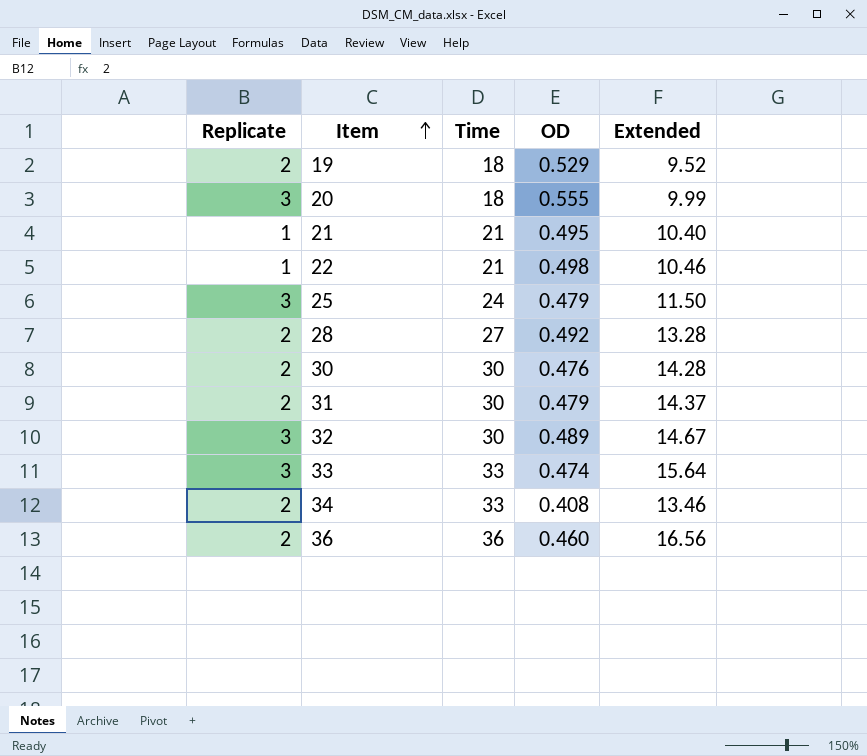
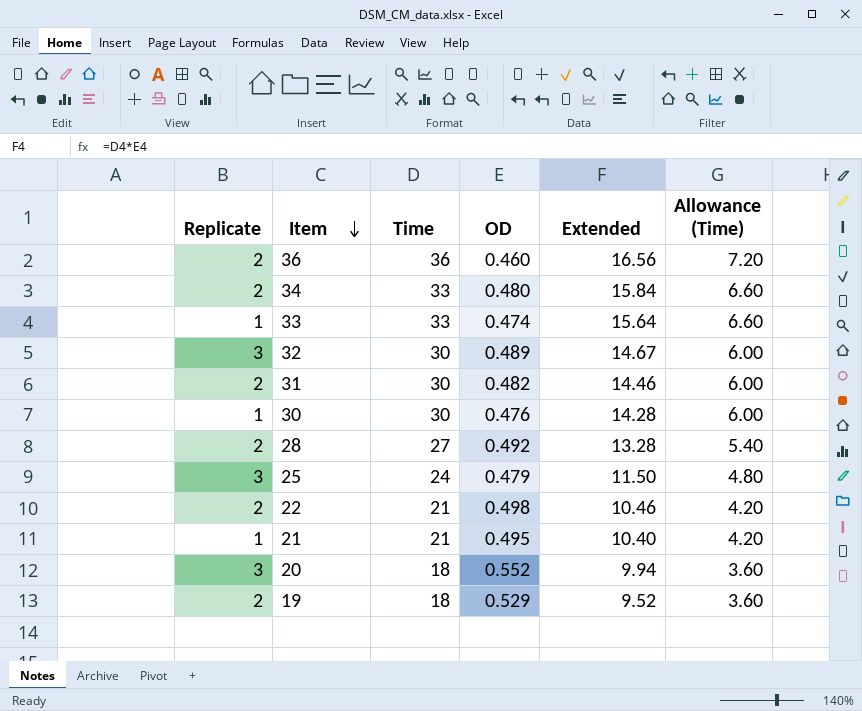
row order: Item ascending -> Item descending
column Allowance (Time) | formula: none -> [Time] * 0.2
34 | OD: 0.408 -> 0.480
34 | Extended: 13.46 -> 15.84
33 | Replicate: 3 -> 1
31 | OD: 0.479 -> 0.482
31 | Extended: 14.37 -> 14.46
30 | Replicate: 2 -> 1
22 | Replicate: 1 -> 2
20 | OD: 0.555 -> 0.552
20 | Extended: 9.99 -> 9.94

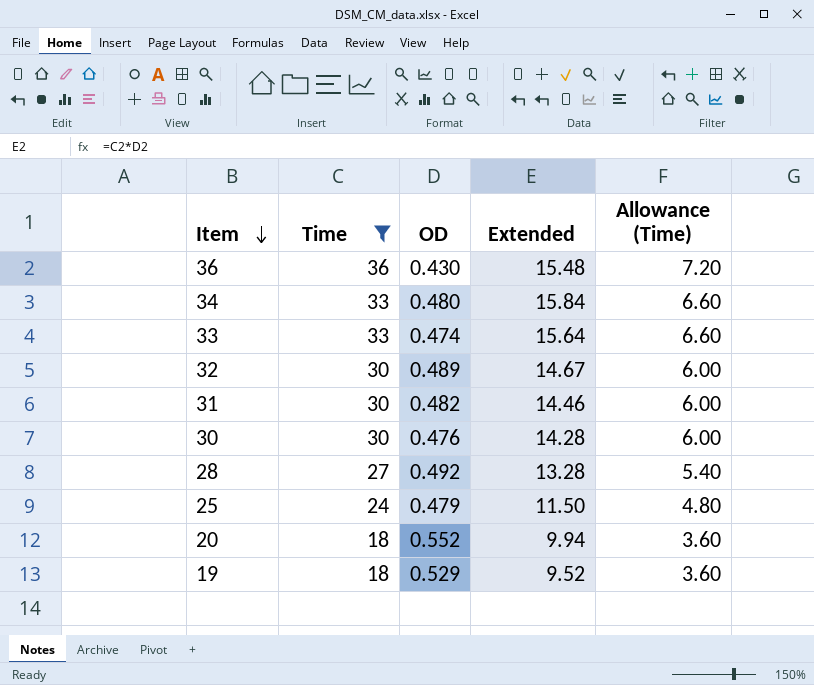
filter: none -> Time != 21
column Replicate | position: 1 -> none
36 | OD: 0.460 -> 0.430
36 | Extended: 16.56 -> 15.48

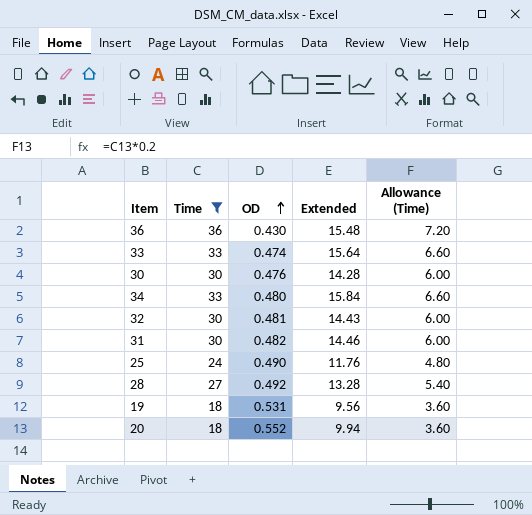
row order: Item descending -> OD ascending
32 | OD: 0.489 -> 0.481
32 | Extended: 14.67 -> 14.43
25 | OD: 0.479 -> 0.490
25 | Extended: 11.50 -> 11.76
19 | OD: 0.529 -> 0.531
19 | Extended: 9.52 -> 9.56

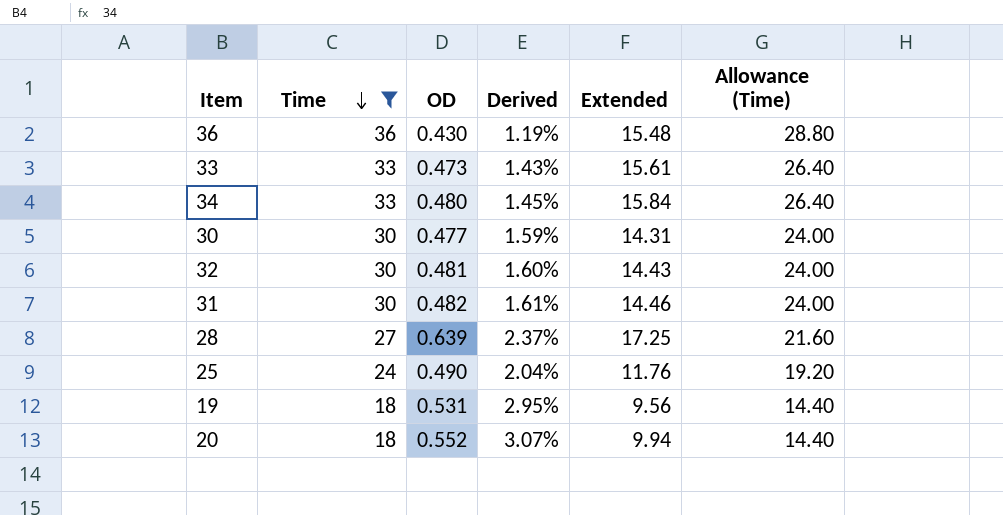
row order: OD ascending -> Time descending
column Derived | formula: none -> [OD] / [Time]
column Allowance (Time) | formula: [Time] * 0.2 -> [Time] * 0.8
33 | OD: 0.474 -> 0.473
33 | Extended: 15.64 -> 15.61
30 | OD: 0.476 -> 0.477
30 | Extended: 14.28 -> 14.31
28 | OD: 0.492 -> 0.639
28 | Extended: 13.28 -> 17.25

